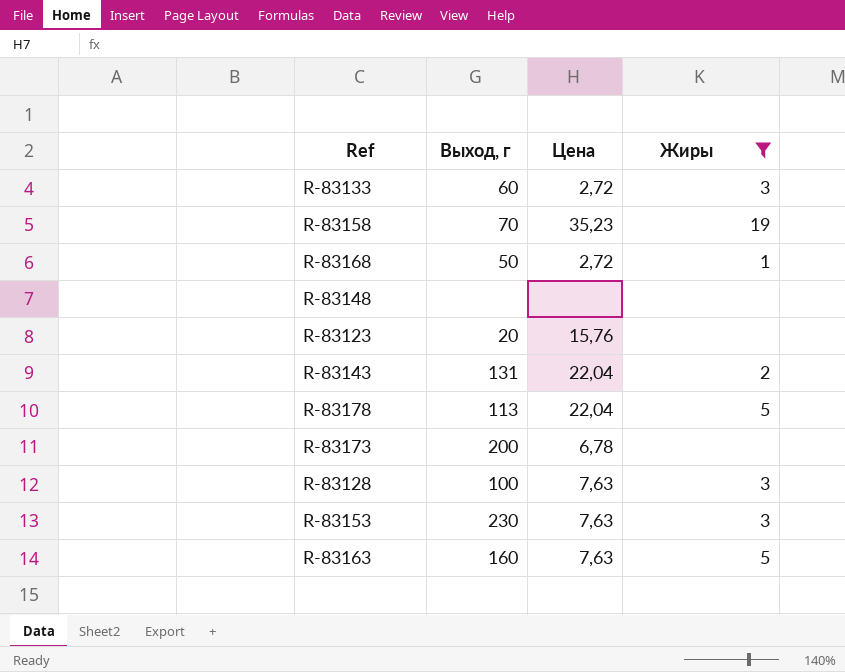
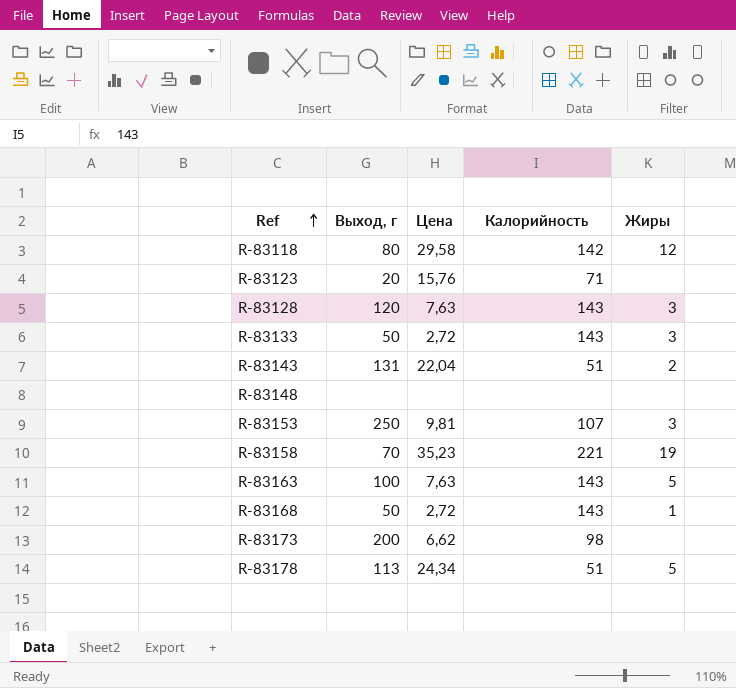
filter: Жиры != 12 -> none
row order: none -> Ref ascending
column Калорийность | position: none -> 4
R-83128 | Выход, г: 100 -> 120
R-83133 | Выход, г: 60 -> 50
R-83153 | Выход, г: 230 -> 250
R-83153 | Цена: 7,63 -> 9,81
R-83163 | Выход, г: 160 -> 100
R-83173 | Цена: 6,78 -> 6,62
R-83178 | Цена: 22,04 -> 24,34

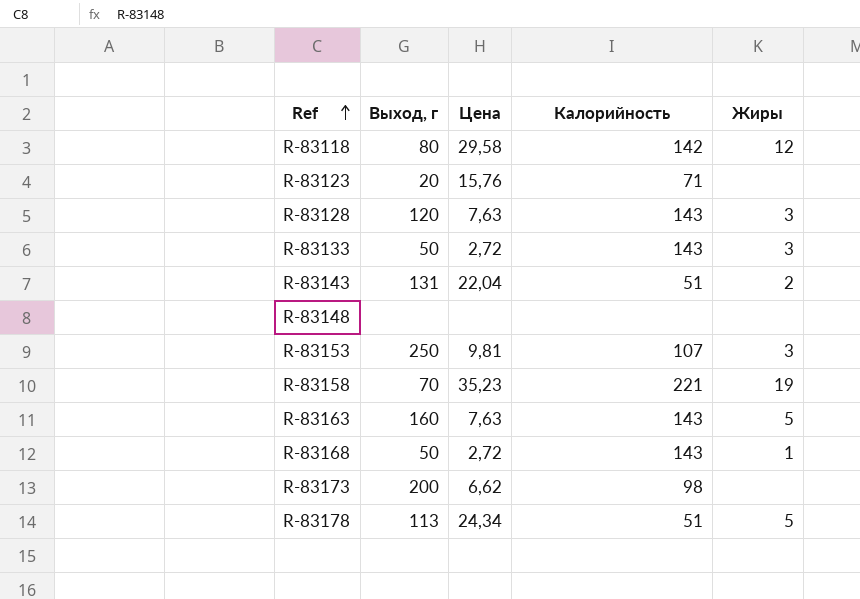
R-83163 | Выход, г: 100 -> 160

